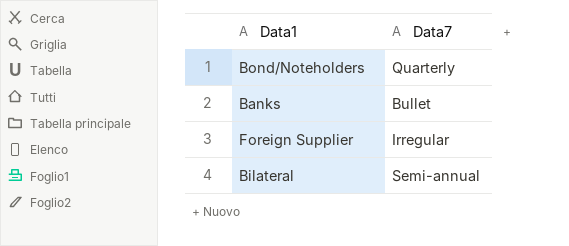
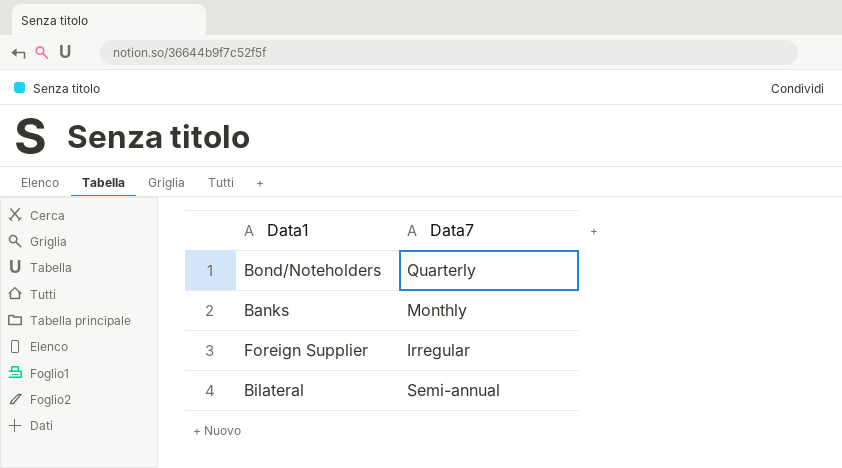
Banks | Data7: Bullet -> Monthly

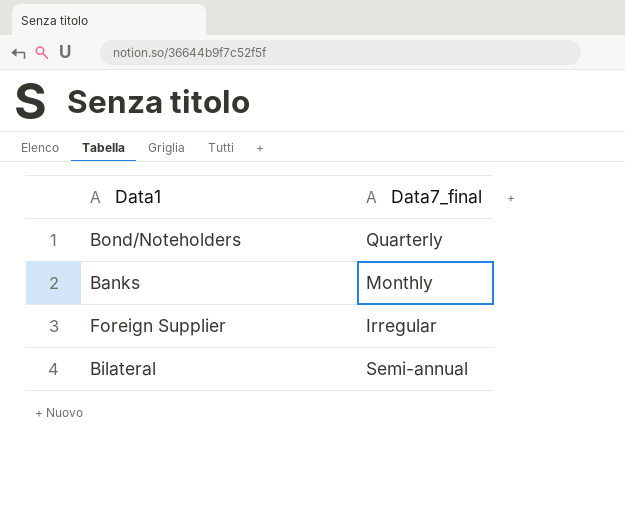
column name: Data7 -> Data7_final

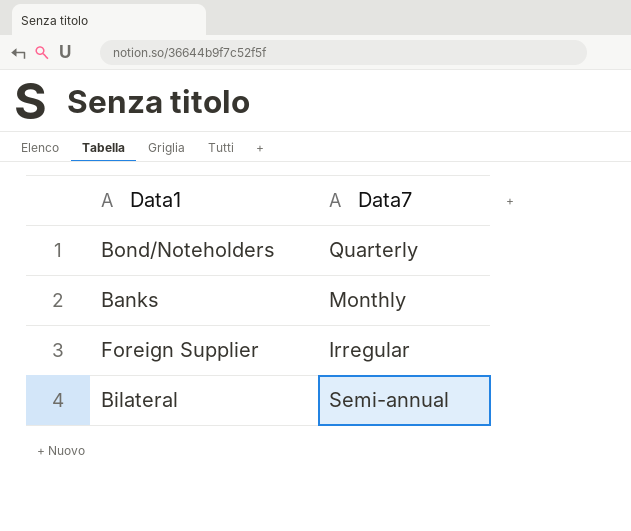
column name: Data7_final -> Data7

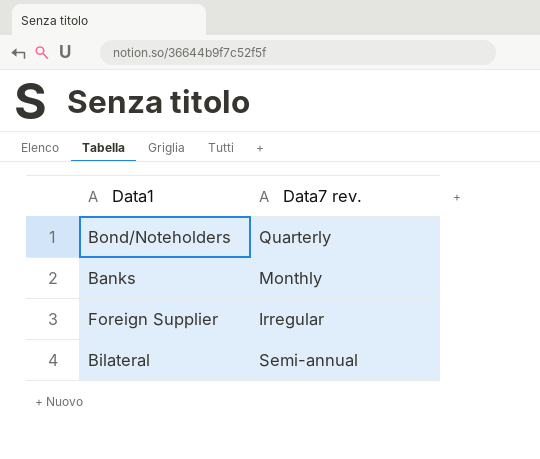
column name: Data7 -> Data7 rev.

